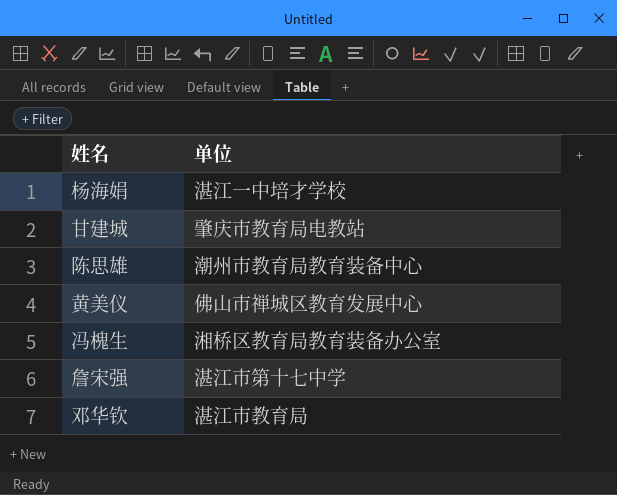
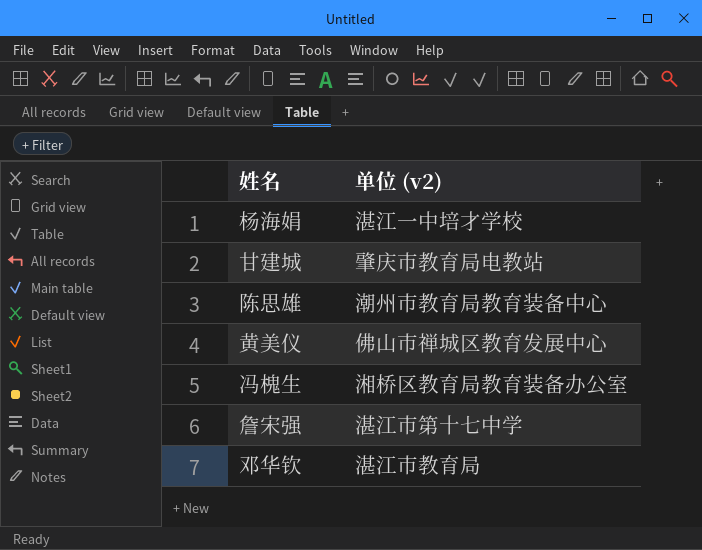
column name: 单位 -> 单位 (v2)

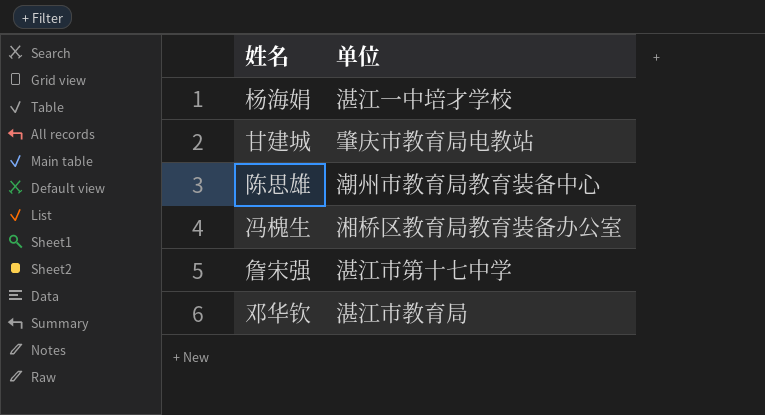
column name: 单位 (v2) -> 单位
row 黄美仪: 佛山市禅城区教育发展中心 -> none

